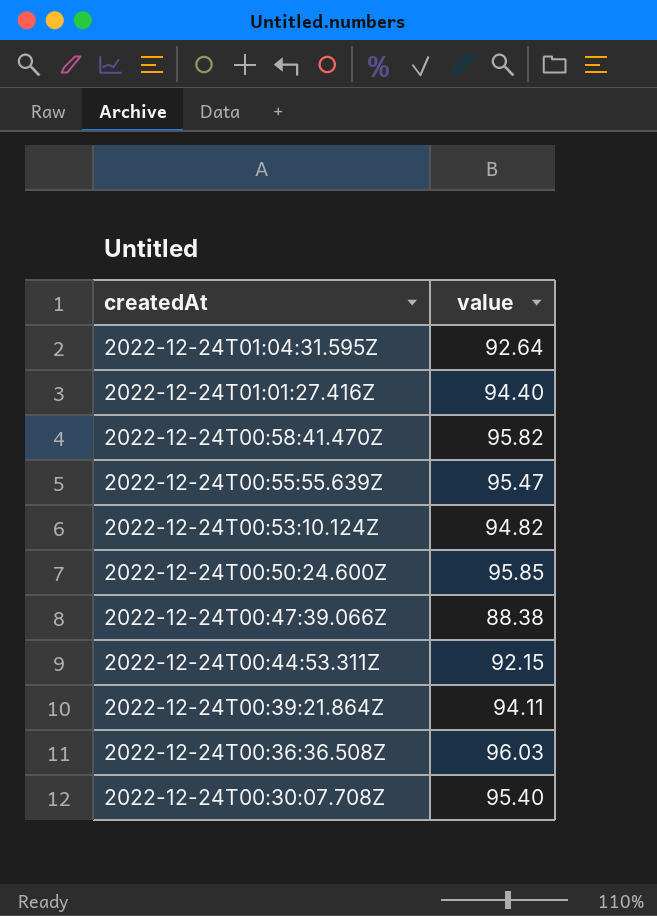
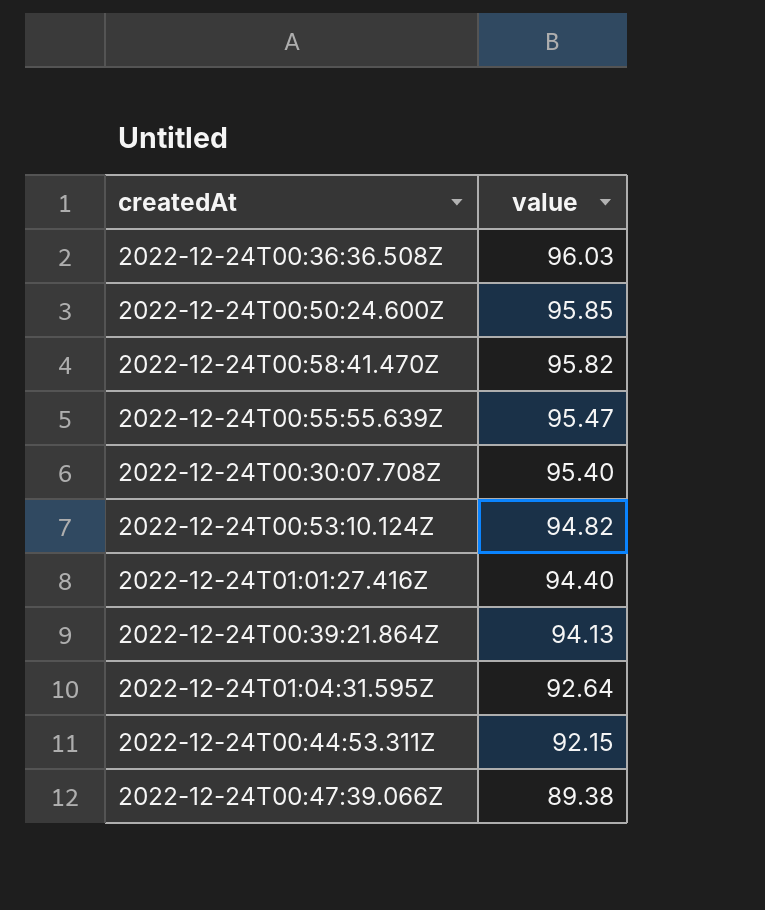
row order: createdAt descending -> value descending
2022-12-24T00:39:21.864Z | value: 94.11 -> 94.13
2022-12-24T00:47:39.066Z | value: 88.38 -> 89.38

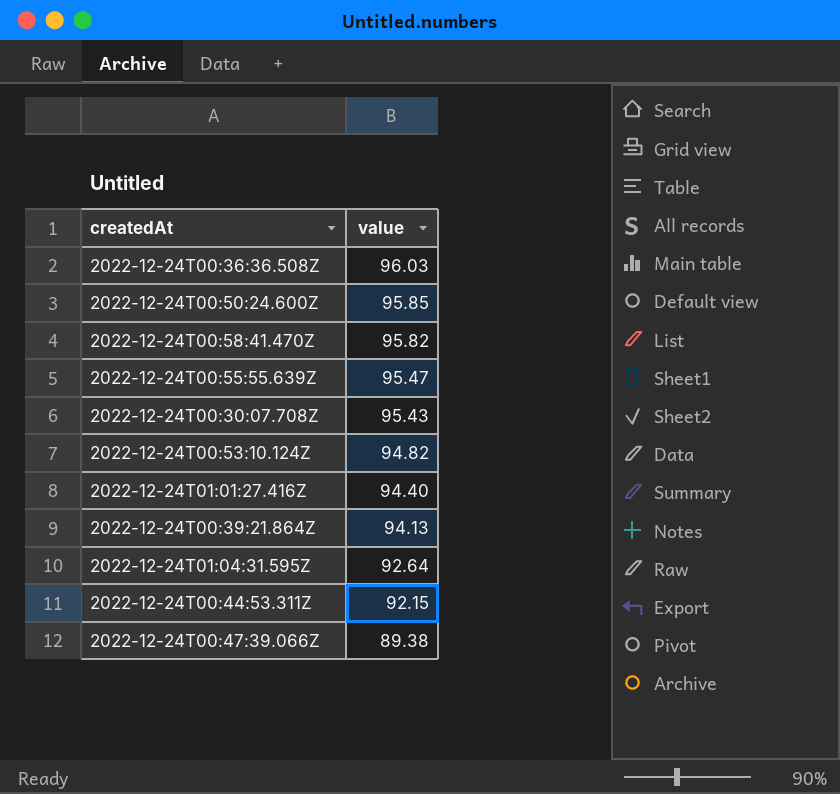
2022-12-24T00:30:07.708Z | value: 95.40 -> 95.43

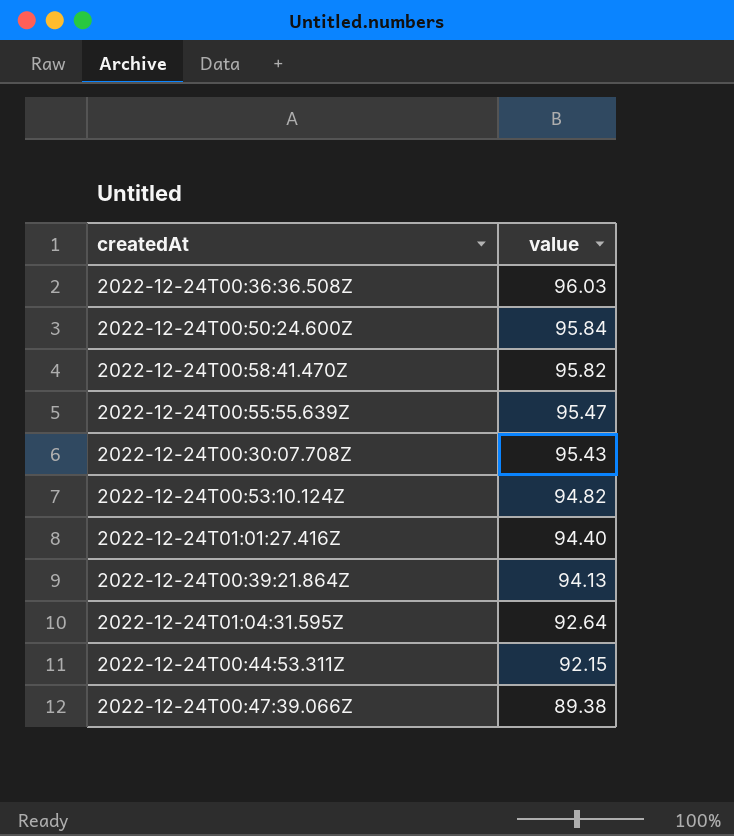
2022-12-24T00:50:24.600Z | value: 95.85 -> 95.84

